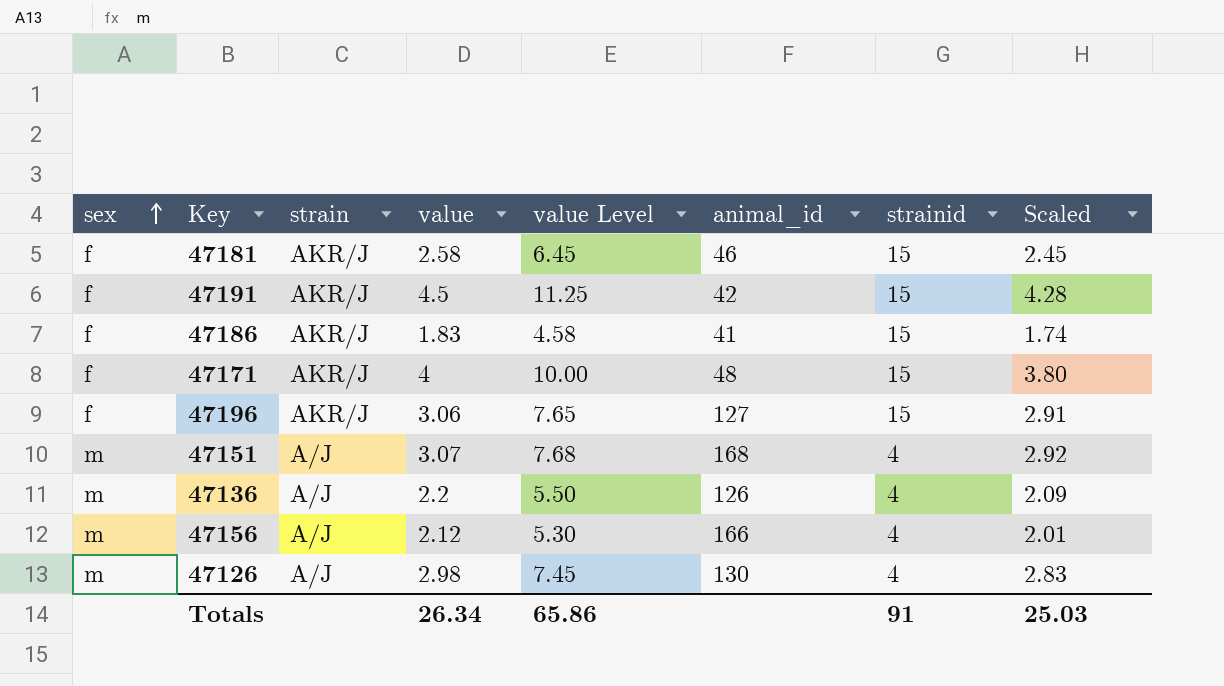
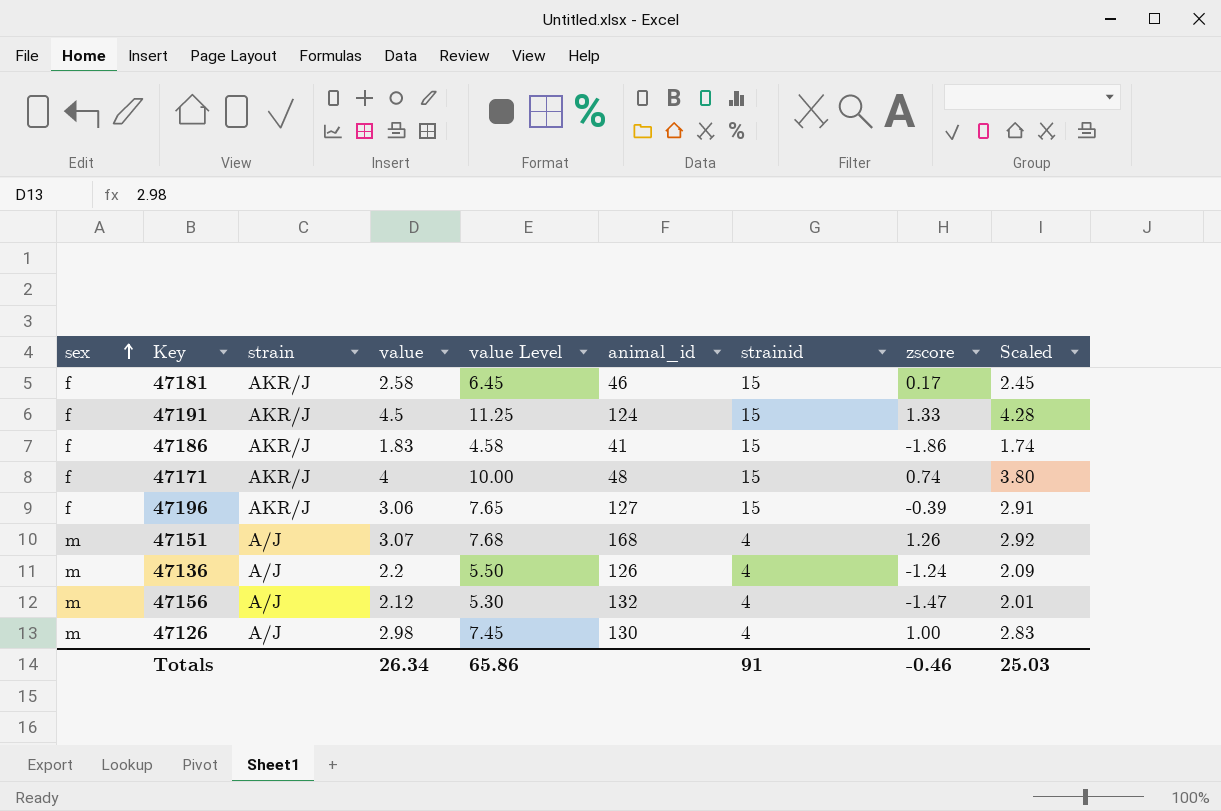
column zscore | position: none -> 8
47191 | animal_id: 42 -> 124
47156 | animal_id: 166 -> 132

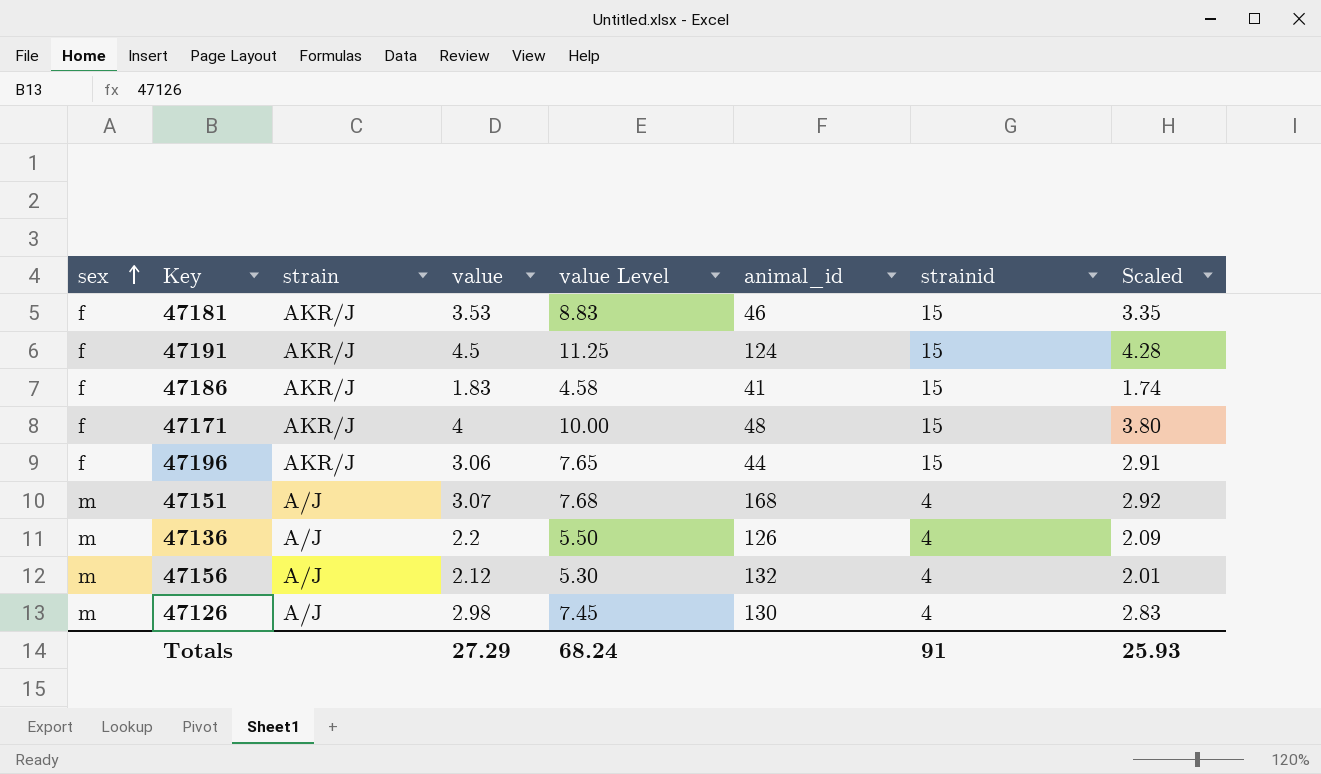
column zscore | position: 8 -> none
47181 | value: 2.58 -> 3.53
47181 | value Level: 6.45 -> 8.83
47181 | Scaled: 2.45 -> 3.35
47196 | animal_id: 127 -> 44
Totals | value: 26.34 -> 27.29
Totals | value Level: 65.86 -> 68.24
Totals | Scaled: 25.03 -> 25.93

